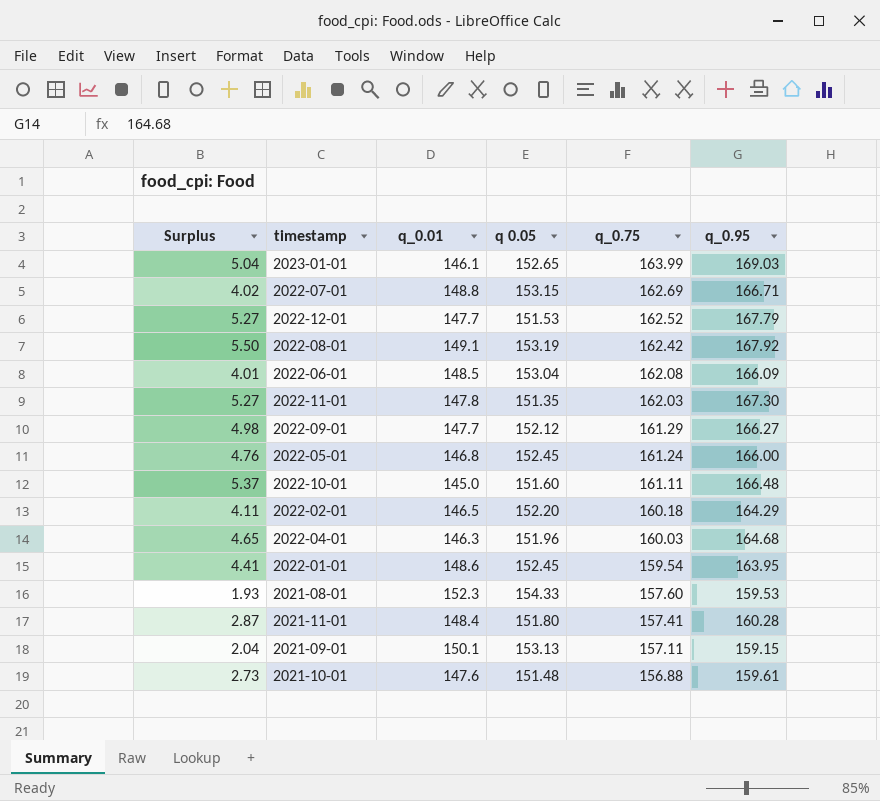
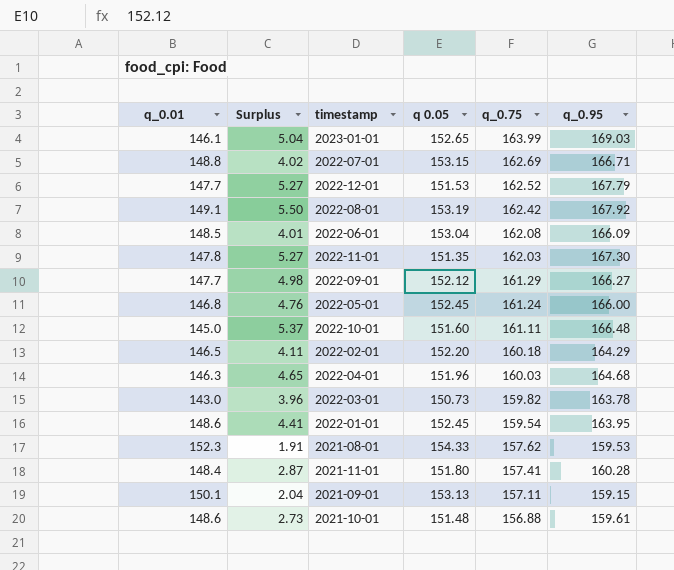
column q_0.01 | position: 3 -> 1
row 2022-03-01: none -> 143.0 | 3.96 | 150.73 | 159.82 | 163.78
2021-08-01 | Surplus: 1.93 -> 1.91
2021-08-01 | q_0.75: 157.60 -> 157.62
2021-10-01 | q_0.01: 147.6 -> 148.6

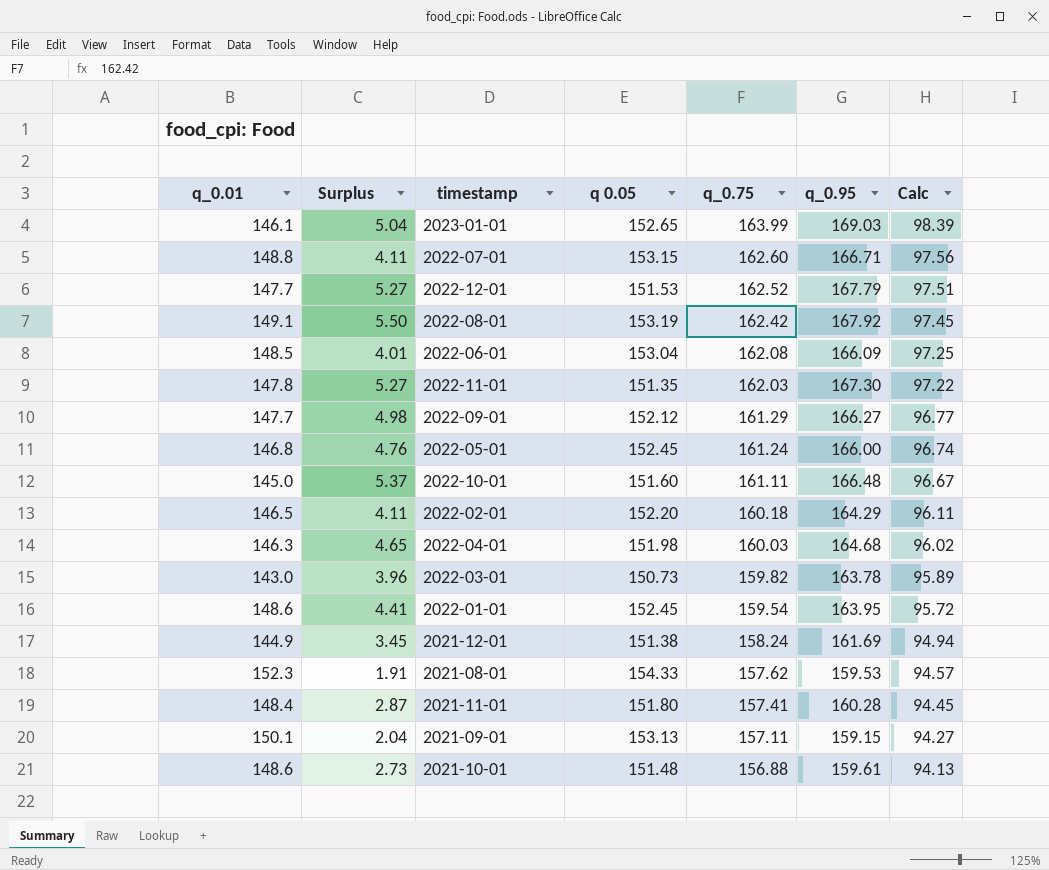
column Calc | formula: none -> [q_0.75] * 0.6
2022-07-01 | Surplus: 4.02 -> 4.11
2022-07-01 | q_0.75: 162.69 -> 162.60
2022-04-01 | q 0.05: 151.96 -> 151.98
row 2021-12-01: none -> 144.9 | 3.45 | 151.38 | 158.24 | 161.69 | 94.94

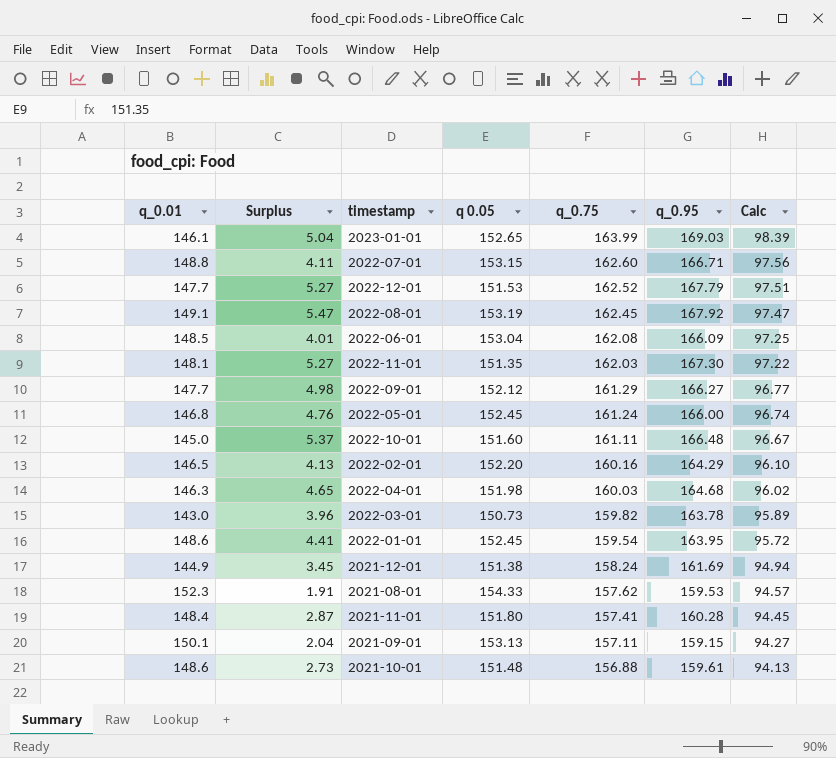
2022-08-01 | Surplus: 5.50 -> 5.47
2022-08-01 | q_0.75: 162.42 -> 162.45
2022-08-01 | Calc: 97.45 -> 97.47
2022-11-01 | q_0.01: 147.8 -> 148.1
2022-02-01 | Surplus: 4.11 -> 4.13
2022-02-01 | q_0.75: 160.18 -> 160.16
2022-02-01 | Calc: 96.11 -> 96.10

